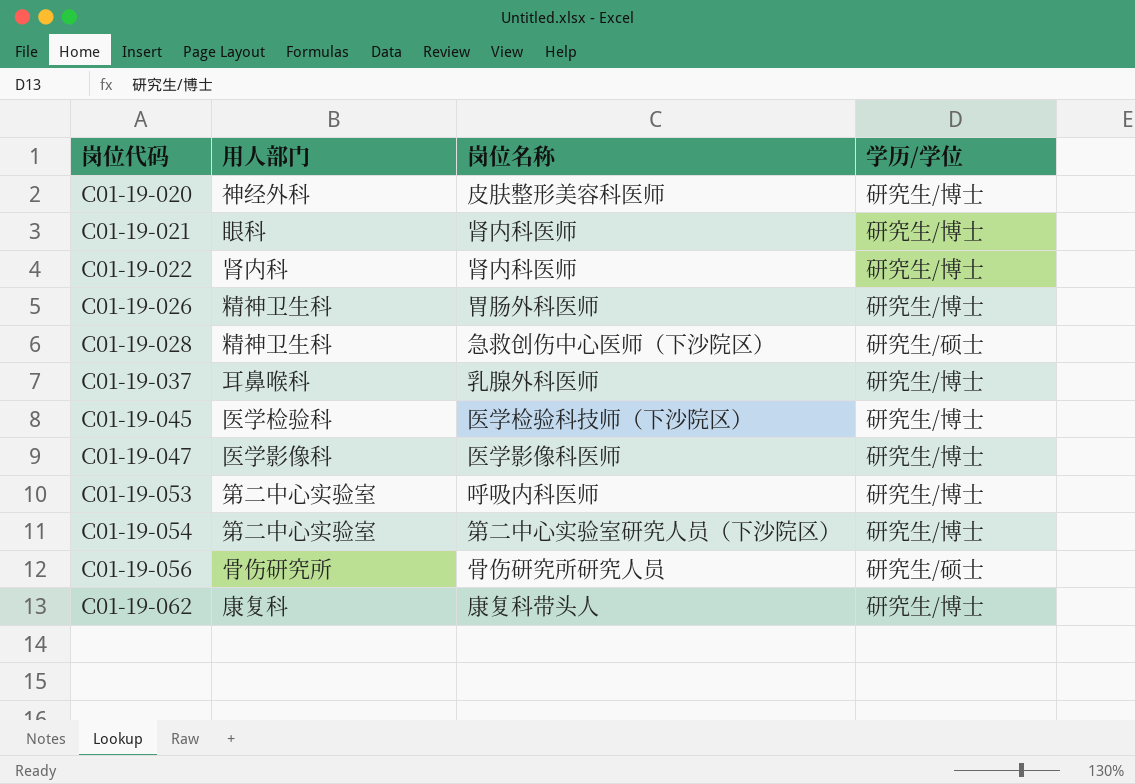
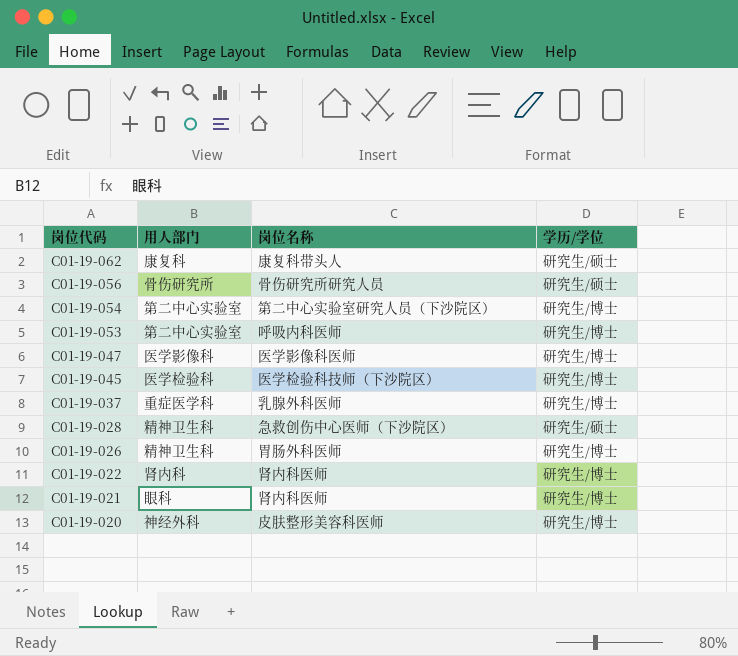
row order: 岗位代码 ascending -> 岗位代码 descending
C01-19-062 | 学历/学位: 研究生/博士 -> 研究生/硕士
C01-19-037 | 用人部门: 耳鼻喉科 -> 重症医学科

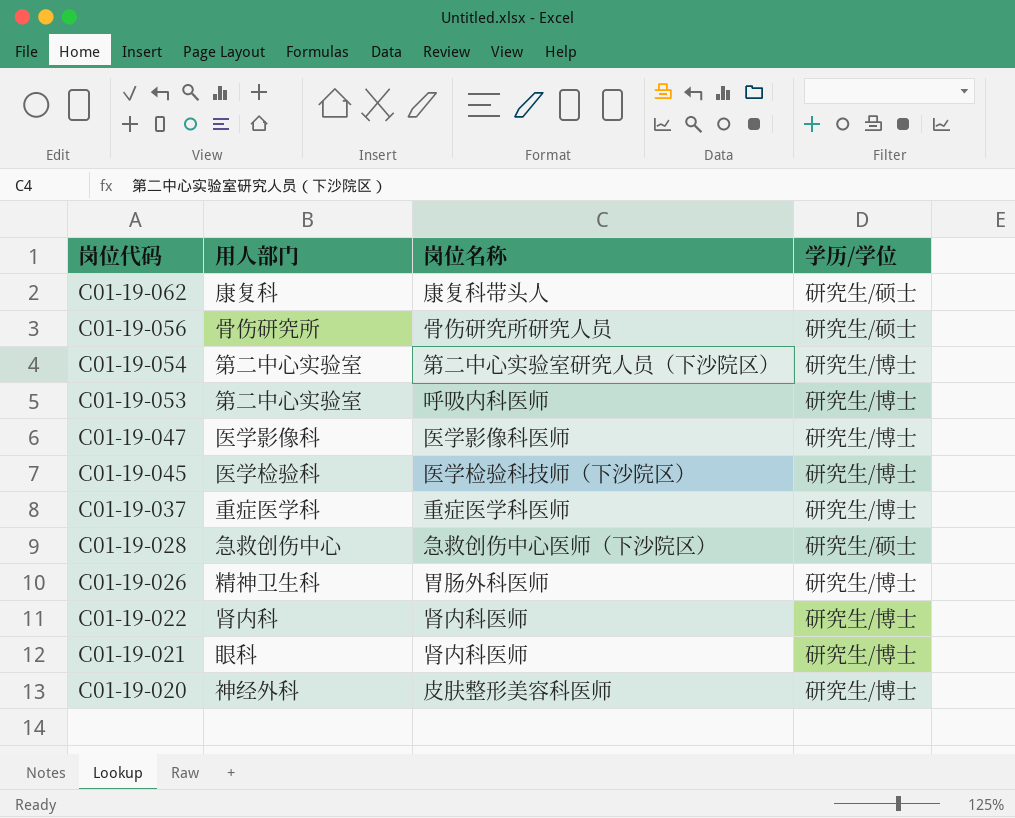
C01-19-037 | 岗位名称: 乳腺外科医师 -> 重症医学科医师
C01-19-028 | 用人部门: 精神卫生科 -> 急救创伤中心

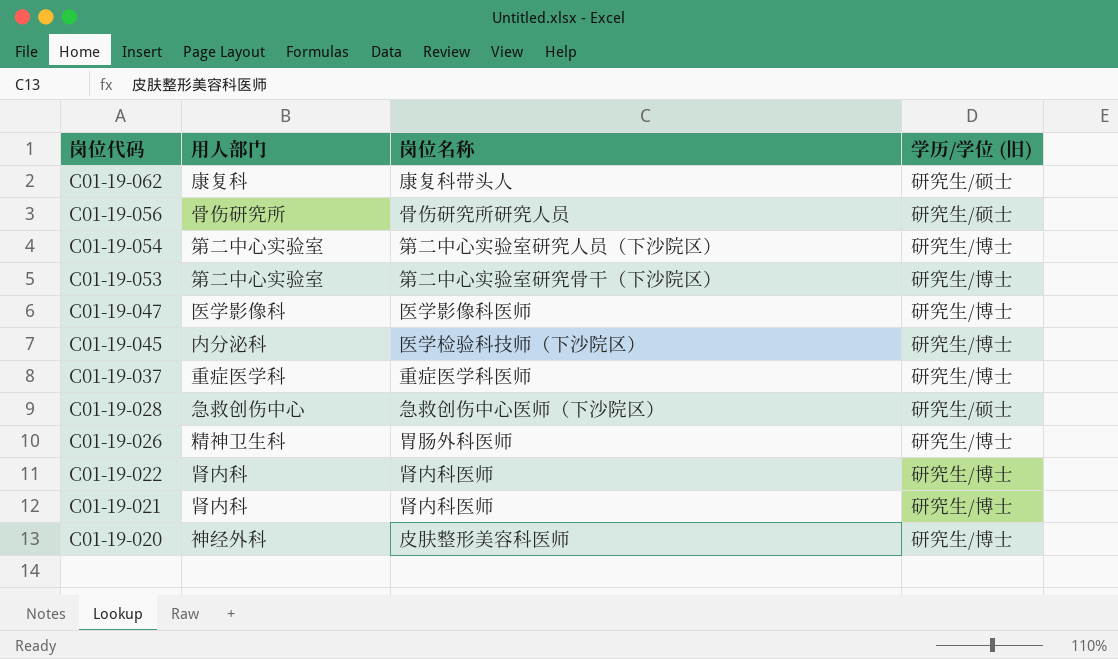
column name: 学历/学位 -> 学历/学位 (旧)
C01-19-053 | 岗位名称: 呼吸内科医师 -> 第二中心实验室研究骨干（下沙院区）
C01-19-045 | 用人部门: 医学检验科 -> 内分泌科
C01-19-021 | 用人部门: 眼科 -> 肾内科

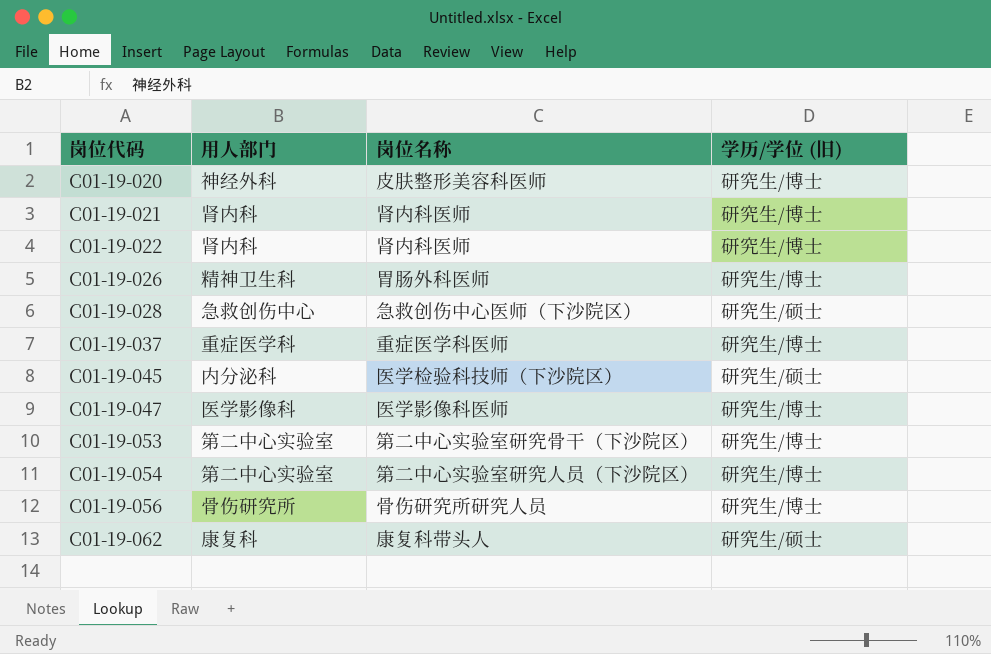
row order: 岗位代码 descending -> 岗位代码 ascending
C01-19-045 | 学历/学位 (旧): 研究生/博士 -> 研究生/硕士
C01-19-056 | 学历/学位 (旧): 研究生/硕士 -> 研究生/博士

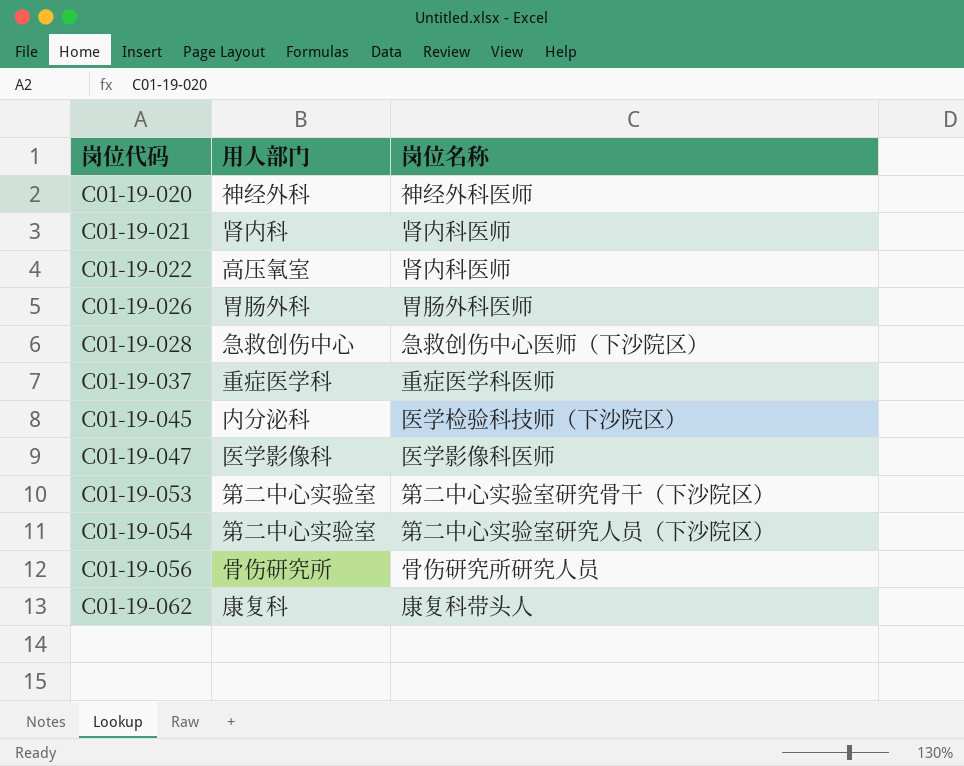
column 学历/学位 (旧) | position: 4 -> none
C01-19-020 | 岗位名称: 皮肤整形美容科医师 -> 神经外科医师
C01-19-022 | 用人部门: 肾内科 -> 高压氧室
C01-19-026 | 用人部门: 精神卫生科 -> 胃肠外科

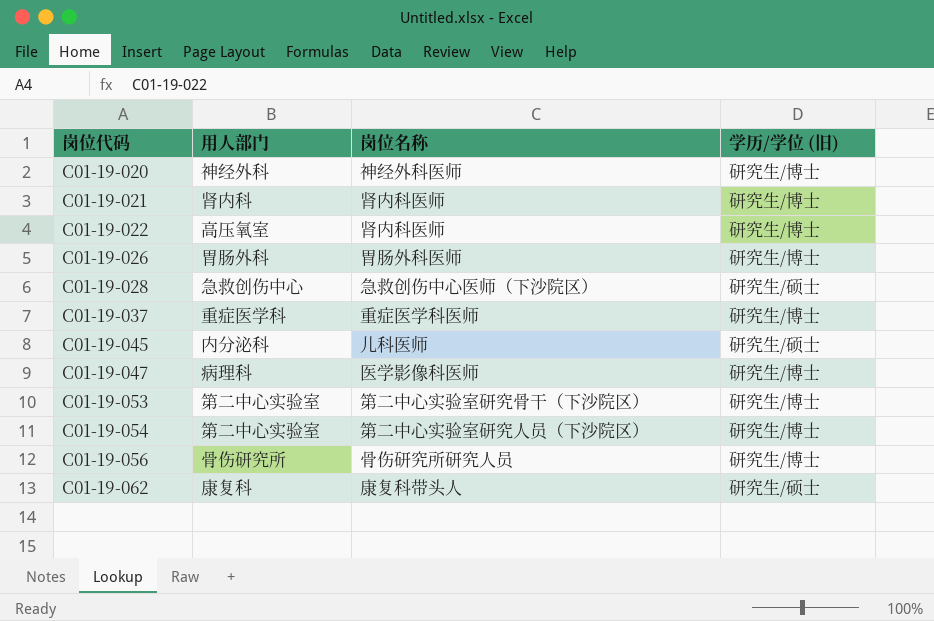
column 学历/学位 (旧) | position: none -> 4
C01-19-045 | 岗位名称: 医学检验科技师（下沙院区） -> 儿科医师
C01-19-047 | 用人部门: 医学影像科 -> 病理科

